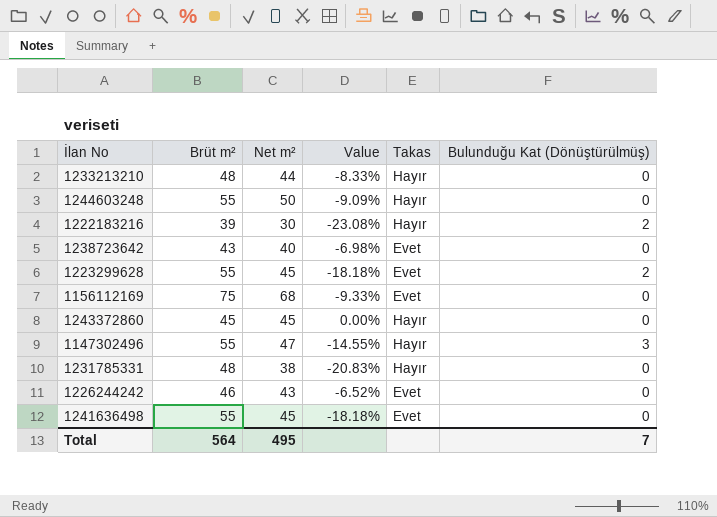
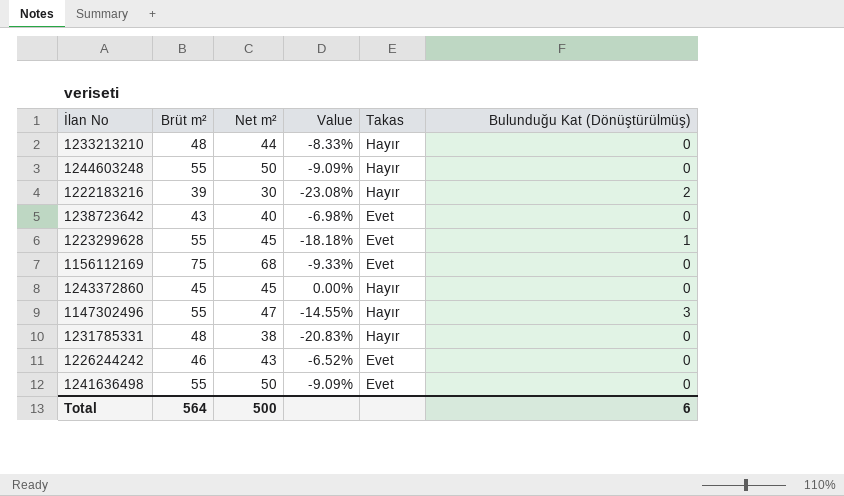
1223299628 | Bulunduğu Kat (Dönüştürülmüş): 2 -> 1
1241636498 | Net m²: 45 -> 50
1241636498 | Value: -18.18% -> -9.09%
Total | Net m²: 495 -> 500
Total | Bulunduğu Kat (Dönüştürülmüş): 7 -> 6

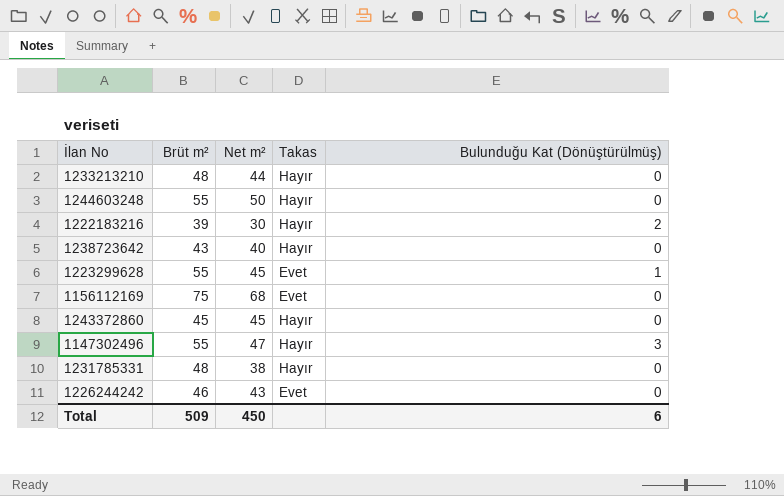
column Value | formula: ([Net m²] - [Brüt m²]) / [Brüt m²] -> none
row 1241636498: 55 | 50 | -9.09% | Evet | 0 -> none
1238723642 | Takas: Evet -> Hayır
Total | Brüt m²: 564 -> 509
Total | Net m²: 500 -> 450

